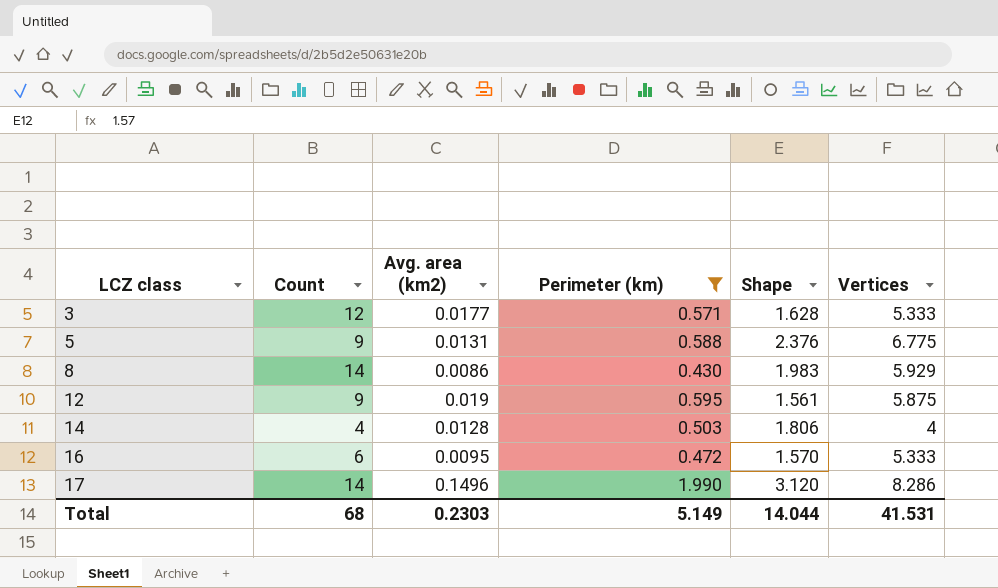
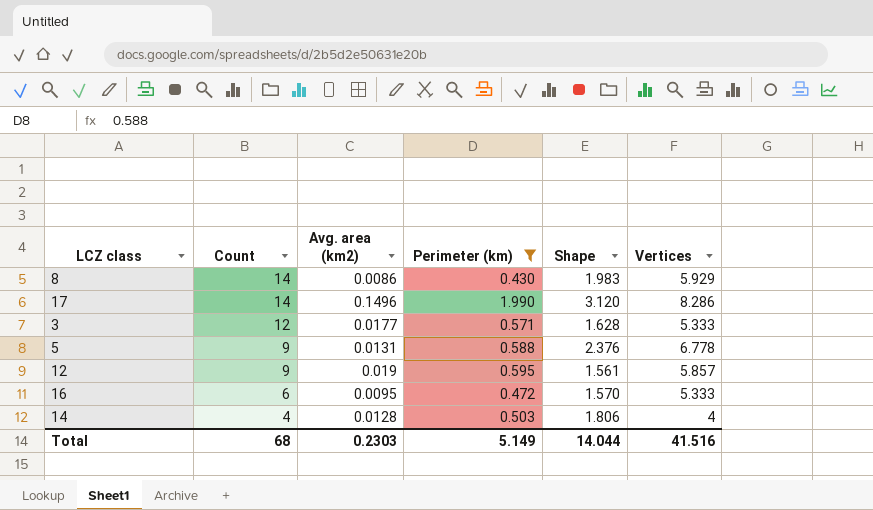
row order: LCZ class ascending -> Count descending
5 | Vertices: 6.775 -> 6.778
12 | Vertices: 5.875 -> 5.857
Total | Vertices: 41.531 -> 41.516

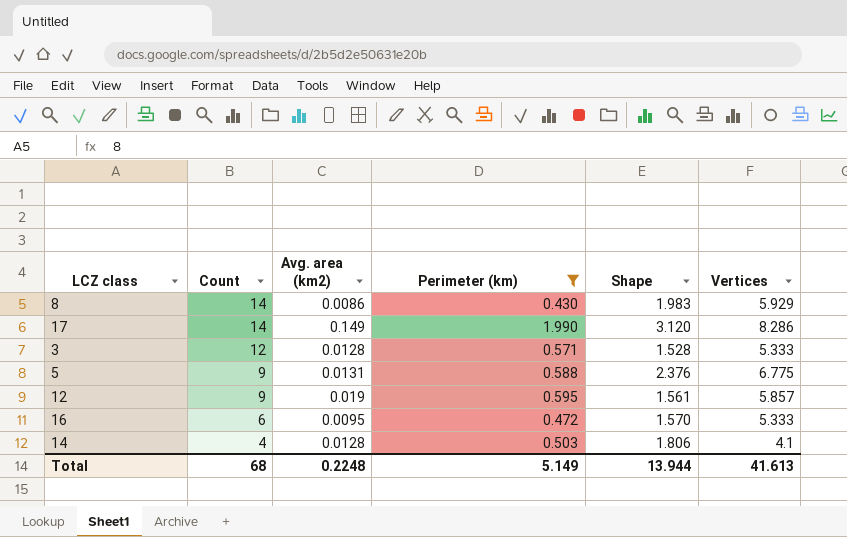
17 | Avg. area (km2): 0.1496 -> 0.149
3 | Avg. area (km2): 0.0177 -> 0.0128
3 | Shape: 1.628 -> 1.528
5 | Vertices: 6.778 -> 6.775
14 | Vertices: 4 -> 4.1
Total | Avg. area (km2): 0.2303 -> 0.2248
Total | Shape: 14.044 -> 13.944
Total | Vertices: 41.516 -> 41.613

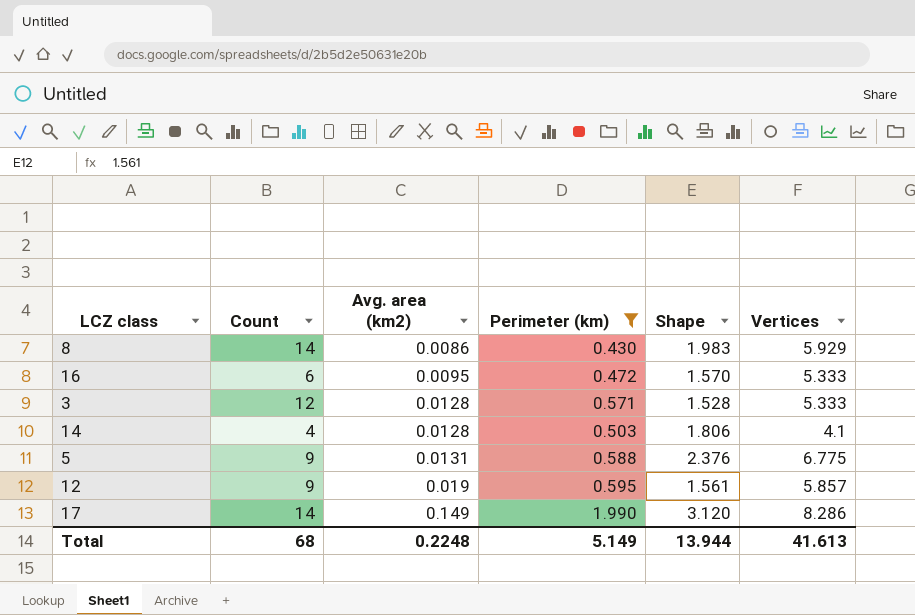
row order: Count descending -> Avg. area (km2) ascending

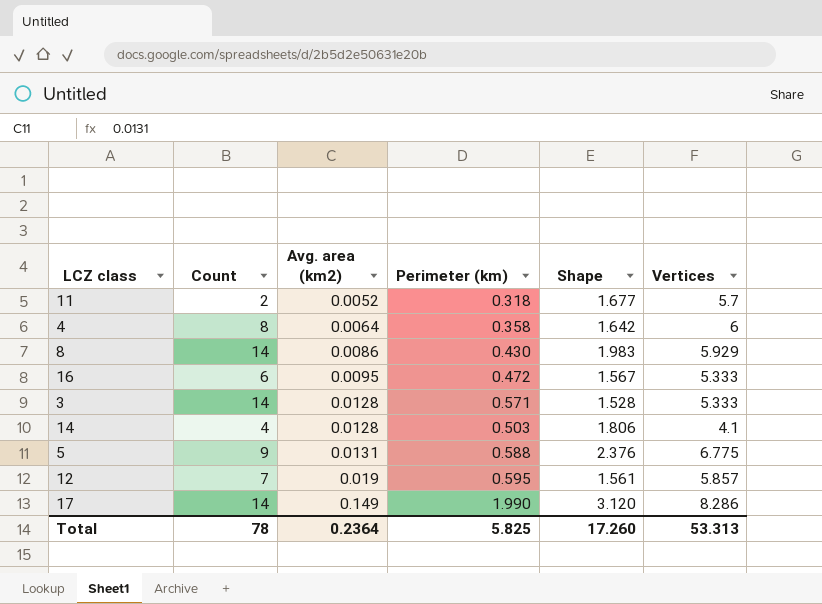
filter: Perimeter (km) >= 0.430 -> none
16 | Shape: 1.570 -> 1.567
3 | Count: 12 -> 14
12 | Count: 9 -> 7
Total | Count: 68 -> 78
Total | Avg. area (km2): 0.2248 -> 0.2364
Total | Perimeter (km): 5.149 -> 5.825
Total | Shape: 13.944 -> 17.260
Total | Vertices: 41.613 -> 53.313

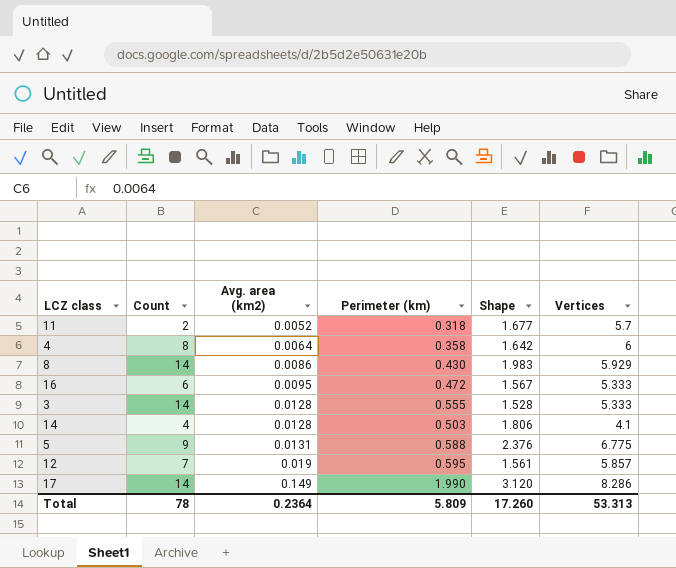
3 | Perimeter (km): 0.571 -> 0.555
Total | Perimeter (km): 5.825 -> 5.809

